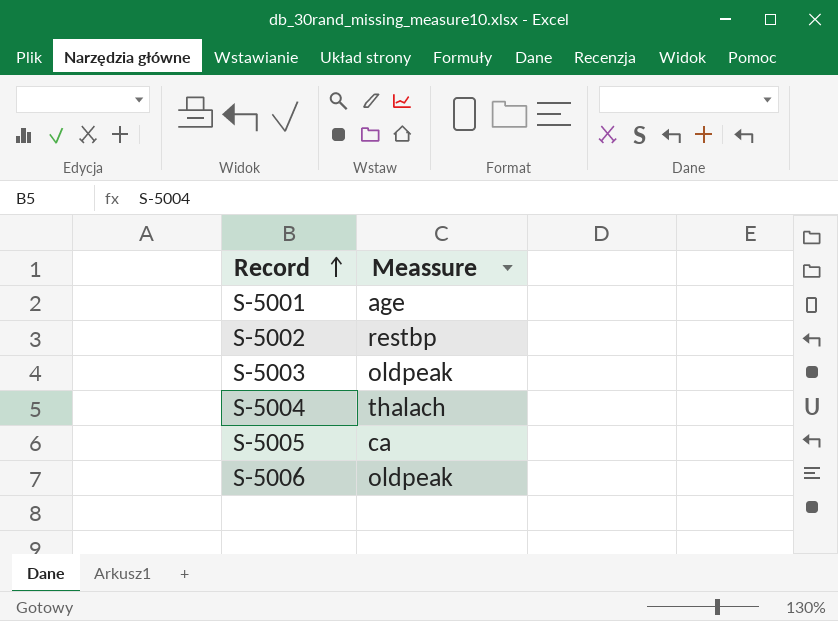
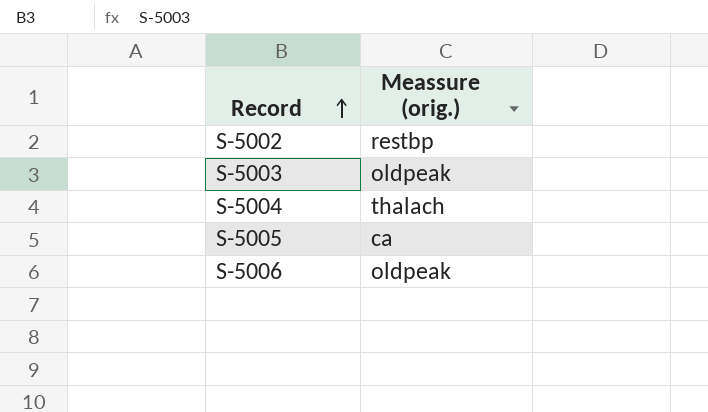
column name: Meassure -> Meassure (orig.)
row S-5001: age -> none

